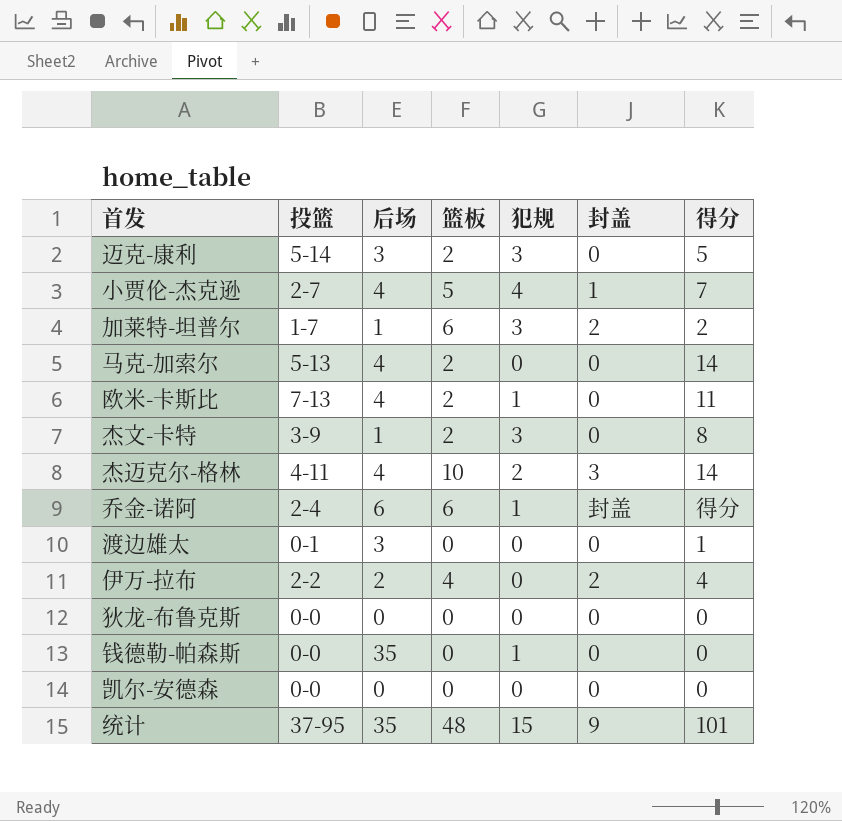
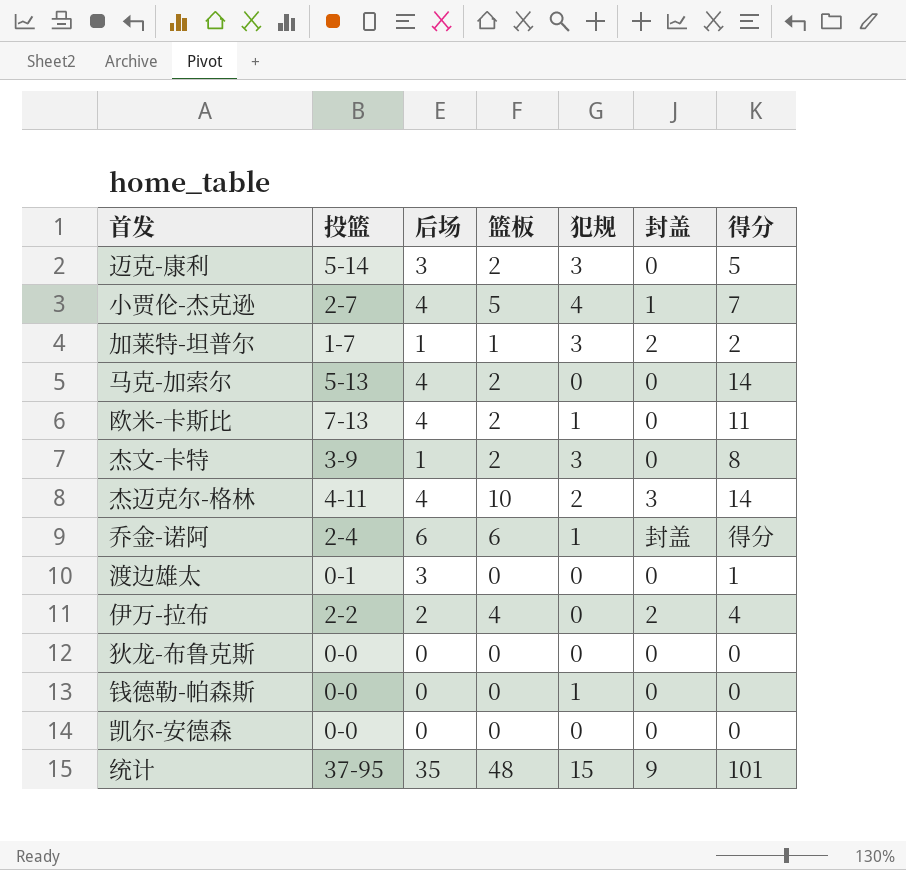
加莱特-坦普尔 | 篮板: 6 -> 1
钱德勒-帕森斯 | 后场: 35 -> 0

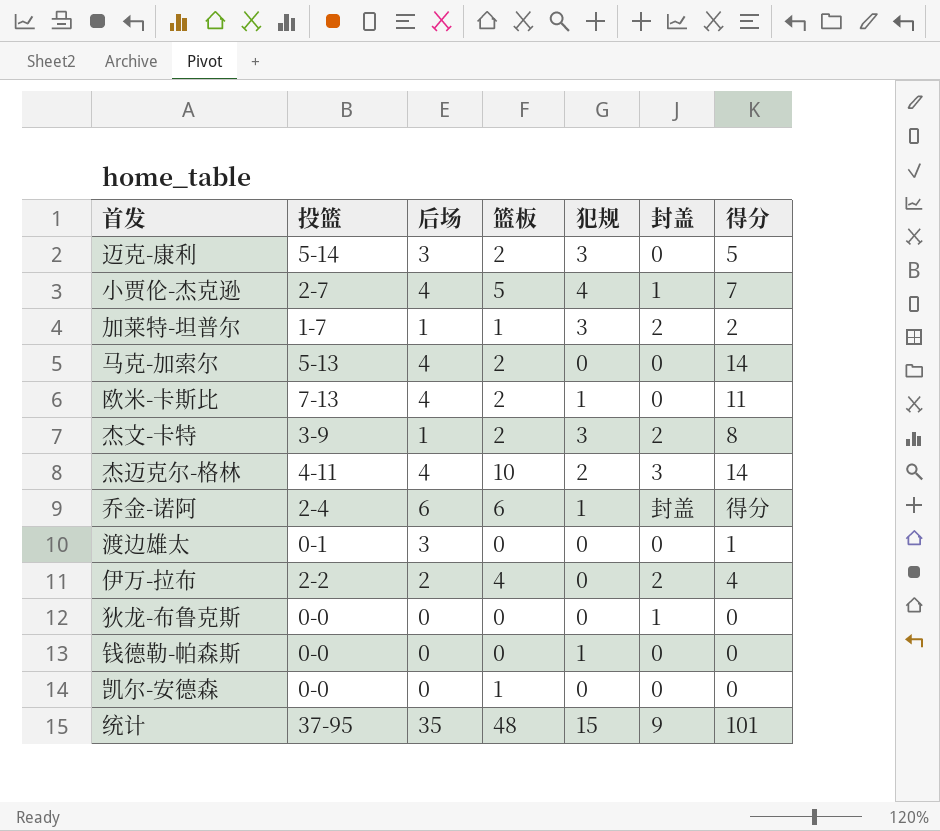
杰文-卡特 | 封盖: 0 -> 2
狄龙-布鲁克斯 | 封盖: 0 -> 1
凯尔-安德森 | 篮板: 0 -> 1

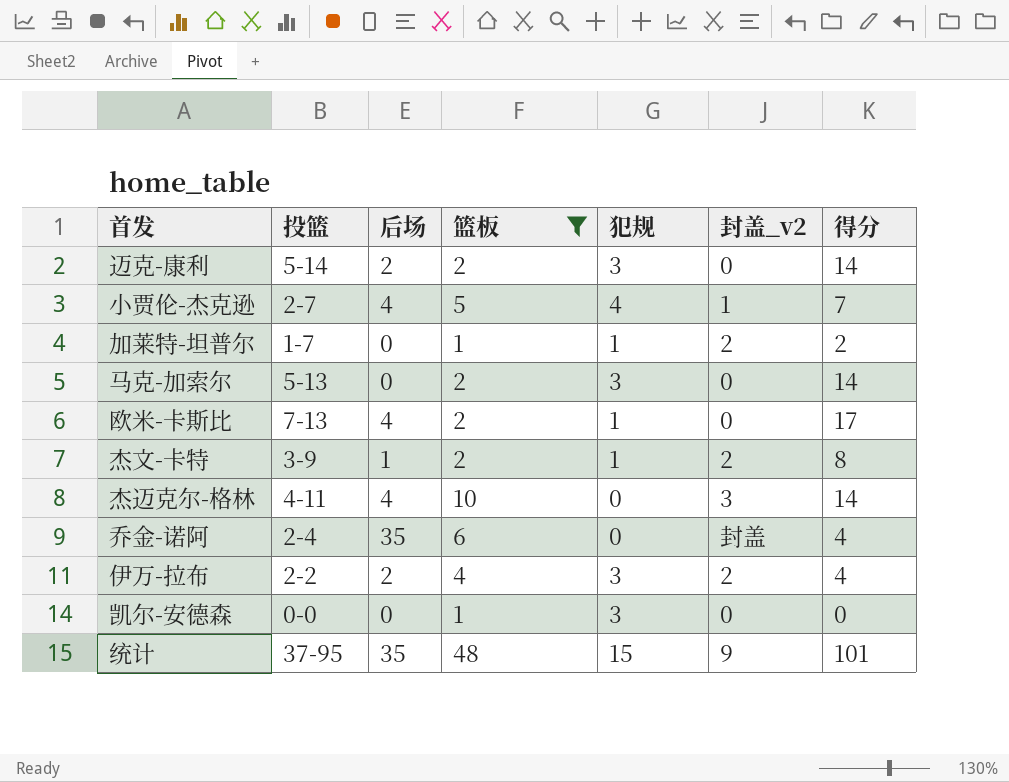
filter: none -> 篮板 != 0
column name: 封盖 -> 封盖_v2
迈克-康利 | 后场: 3 -> 2
迈克-康利 | 得分: 5 -> 14
加莱特-坦普尔 | 后场: 1 -> 0
加莱特-坦普尔 | 犯规: 3 -> 1
马克-加索尔 | 后场: 4 -> 0
马克-加索尔 | 犯规: 0 -> 3
欧米-卡斯比 | 得分: 11 -> 17
杰文-卡特 | 犯规: 3 -> 1
杰迈克尔-格林 | 犯规: 2 -> 0
乔金-诺阿 | 后场: 6 -> 35
乔金-诺阿 | 犯规: 1 -> 0
乔金-诺阿 | 得分: 得分 -> 4
伊万-拉布 | 犯规: 0 -> 3
凯尔-安德森 | 犯规: 0 -> 3

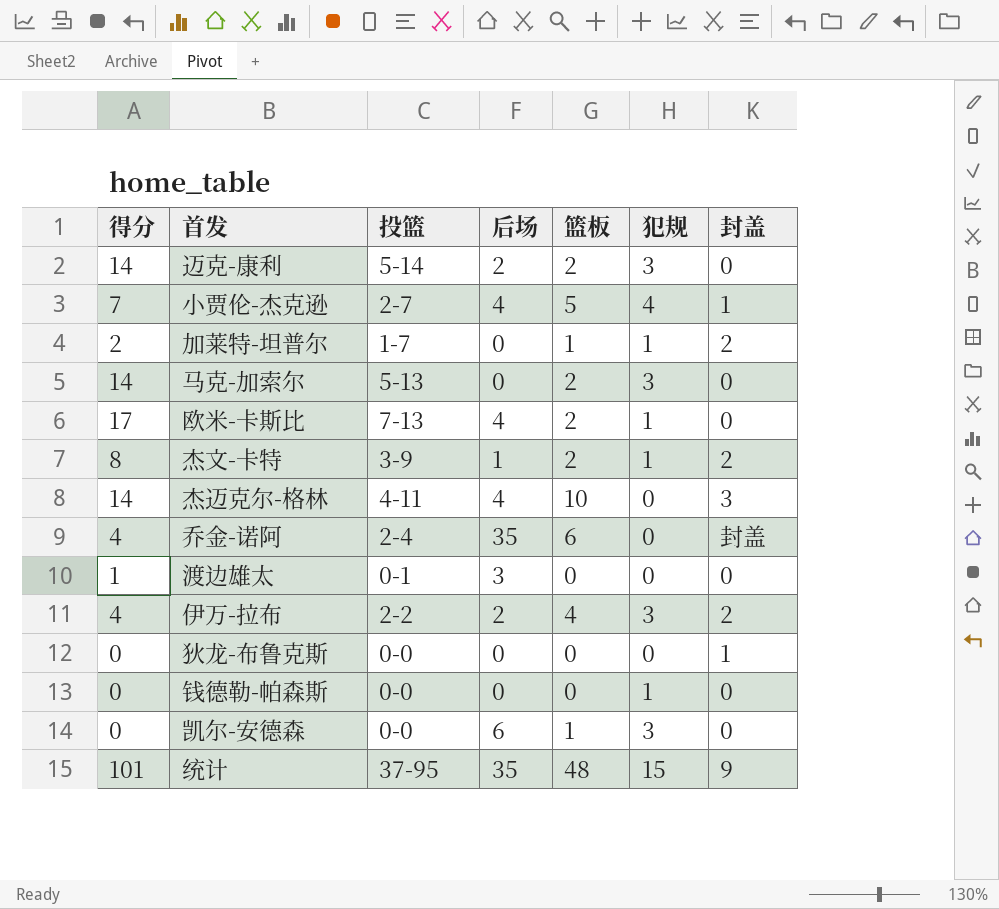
filter: 篮板 != 0 -> none
column 得分 | position: 7 -> 1
column name: 封盖_v2 -> 封盖
凯尔-安德森 | 后场: 0 -> 6

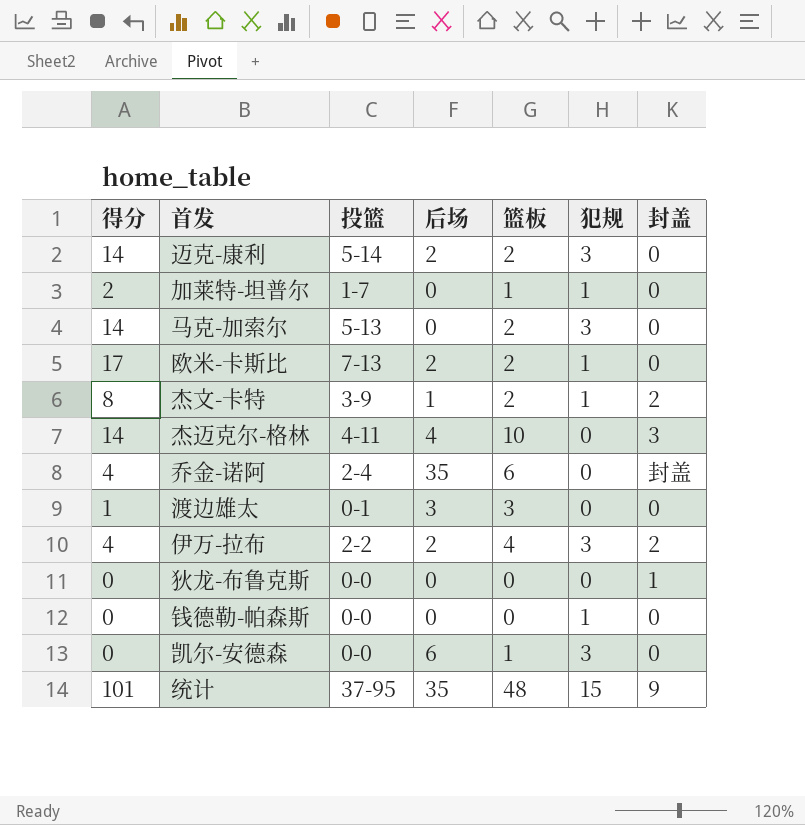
row 小贾伦-杰克逊: 7 | 2-7 | 4 | 5 | 4 | 1 -> none
加莱特-坦普尔 | 封盖: 2 -> 0
欧米-卡斯比 | 后场: 4 -> 2
渡边雄太 | 篮板: 0 -> 3

